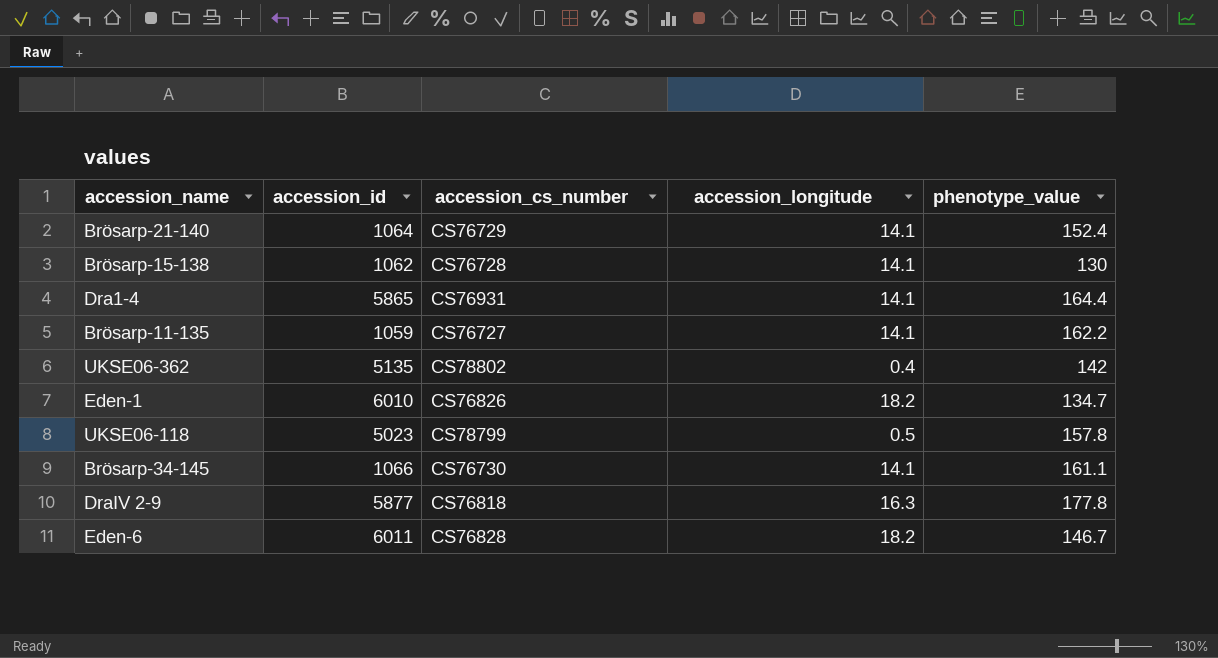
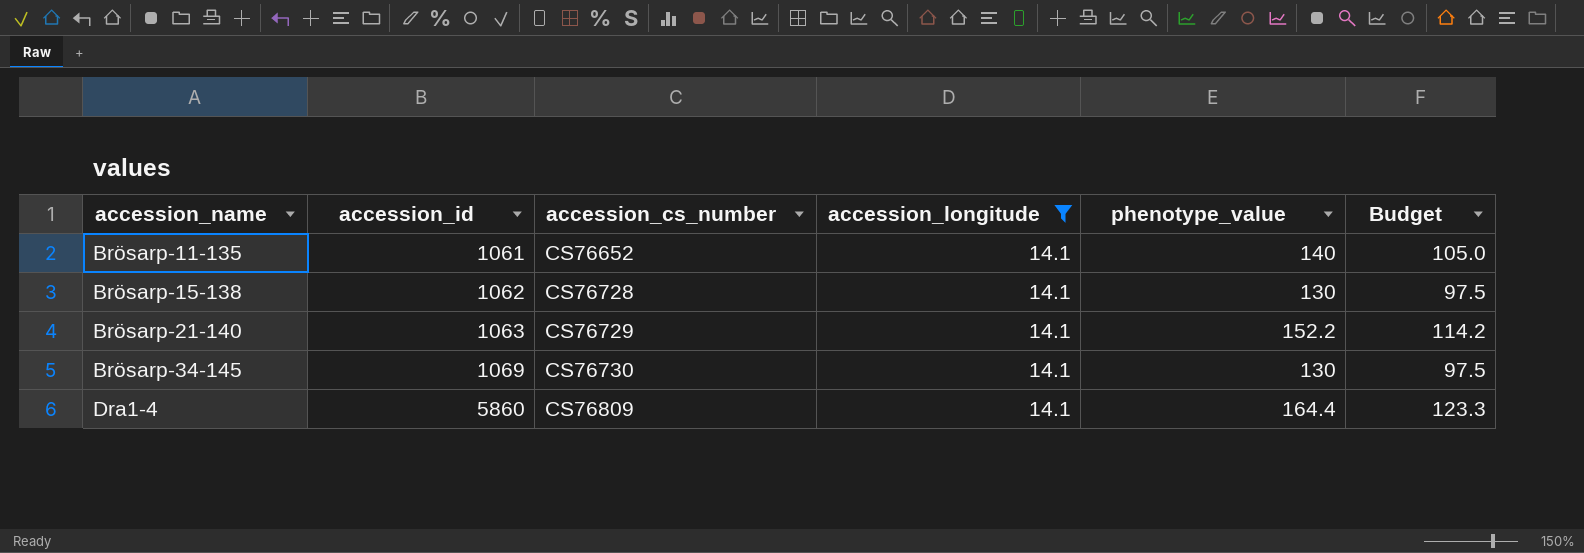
filter: none -> accession_longitude = 14.1
row order: none -> accession_name ascending
column Budget | formula: none -> [phenotype_value] * 0.75
Brösarp-11-135 | accession_id: 1059 -> 1061
Brösarp-11-135 | accession_cs_number: CS76727 -> CS76652
Brösarp-11-135 | phenotype_value: 162.2 -> 140
Brösarp-21-140 | accession_id: 1064 -> 1063
Brösarp-21-140 | phenotype_value: 152.4 -> 152.2
Brösarp-34-145 | accession_id: 1066 -> 1069
Brösarp-34-145 | phenotype_value: 161.1 -> 130
Dra1-4 | accession_id: 5865 -> 5860
Dra1-4 | accession_cs_number: CS76931 -> CS76809

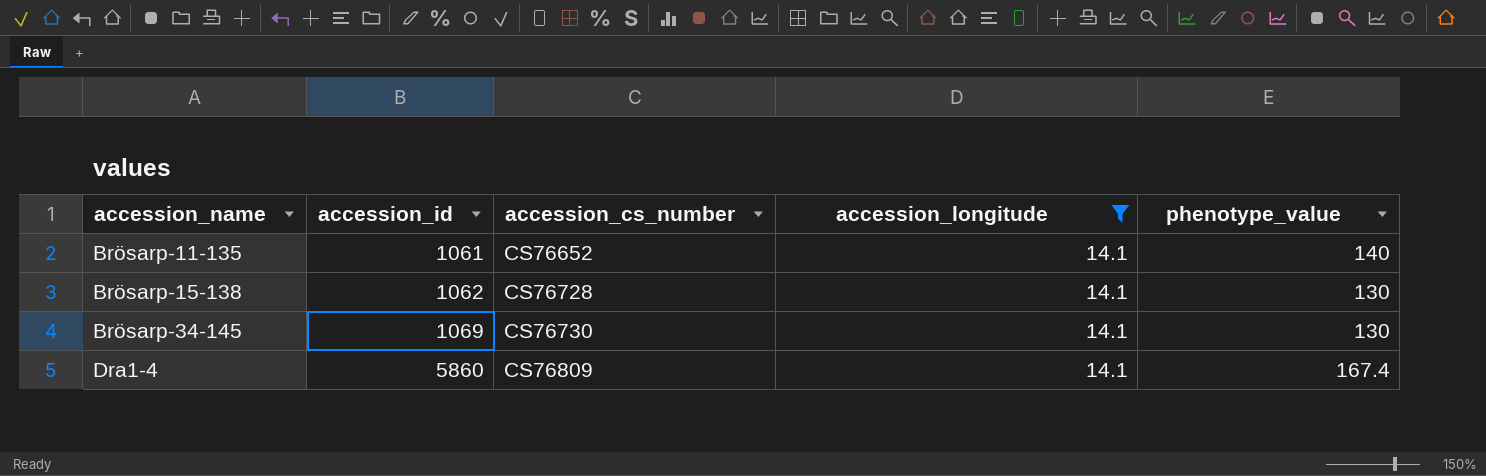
column Budget | formula: [phenotype_value] * 0.75 -> none
row Brösarp-21-140: 1063 | CS76729 | 14.1 | 152.2 | 114.2 -> none
Dra1-4 | phenotype_value: 164.4 -> 167.4

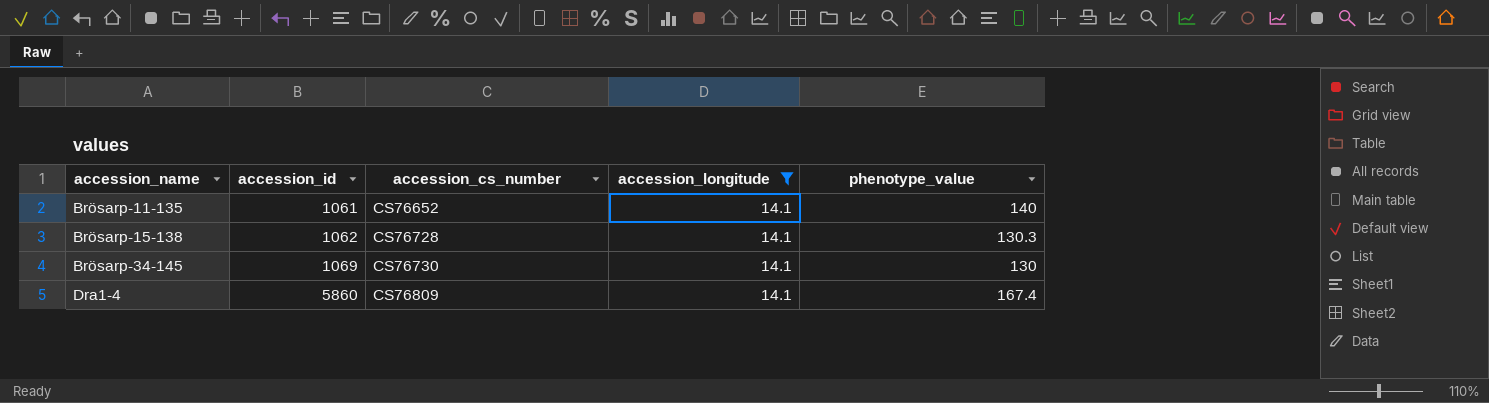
Brösarp-15-138 | phenotype_value: 130 -> 130.3

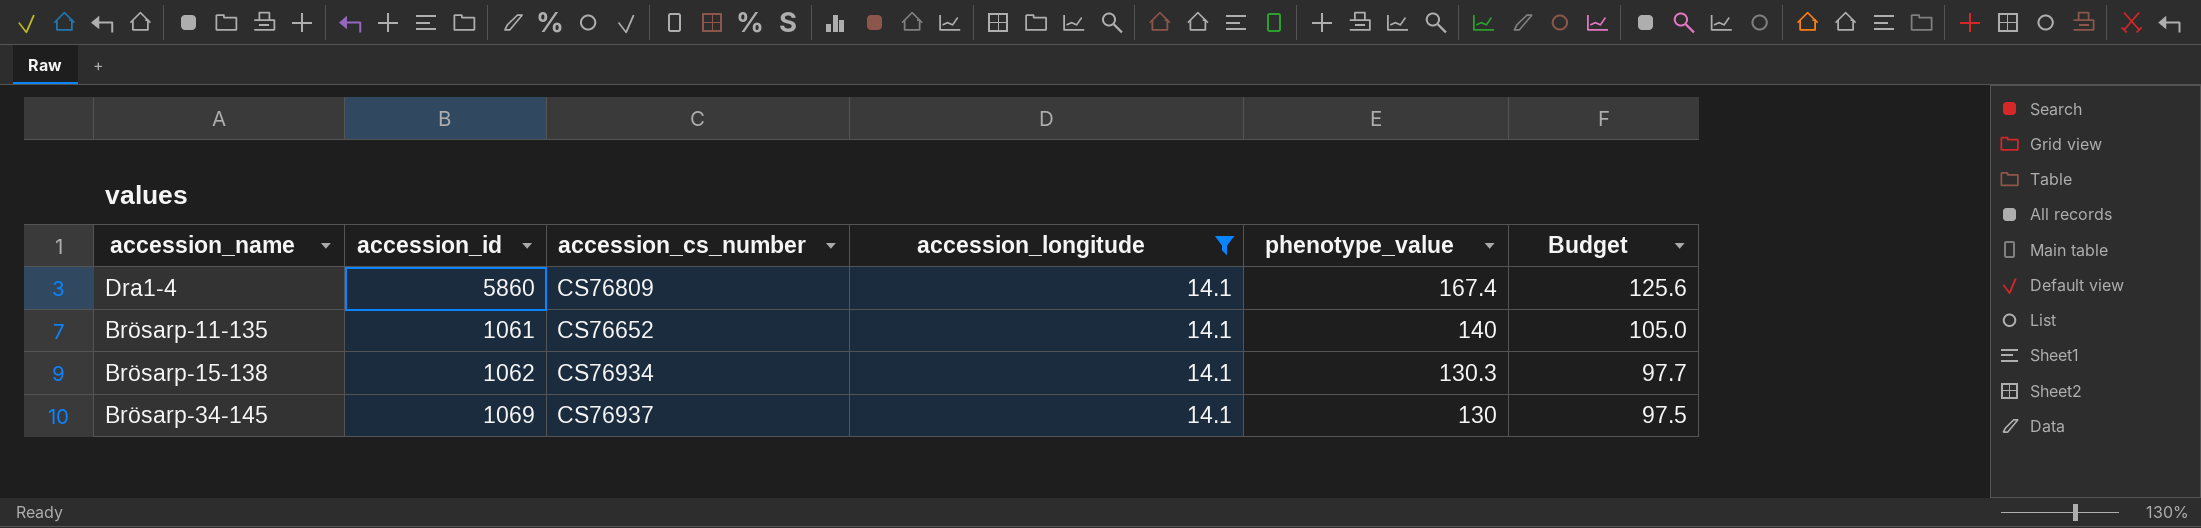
row order: accession_name ascending -> phenotype_value descending
column Budget | formula: none -> [phenotype_value] * 0.75
Brösarp-15-138 | accession_cs_number: CS76728 -> CS76934
Brösarp-34-145 | accession_cs_number: CS76730 -> CS76937

